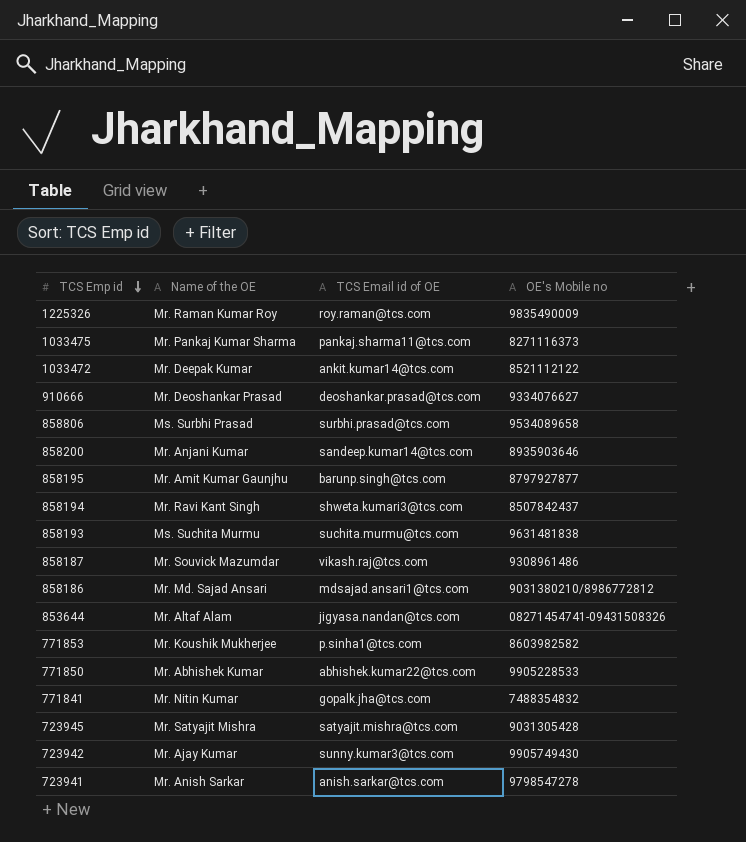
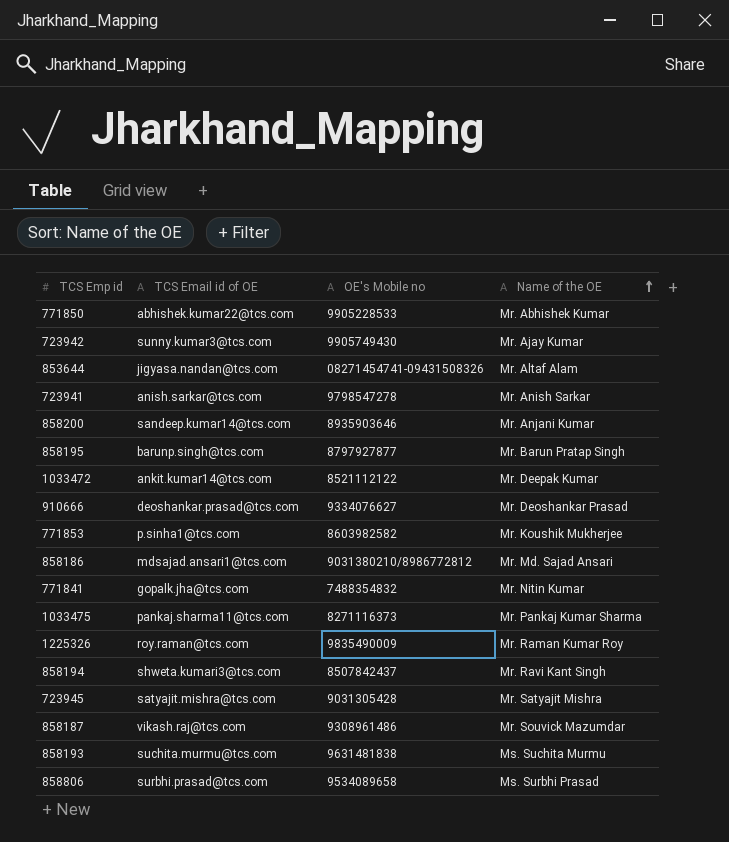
row order: TCS Emp id descending -> Name of the OE ascending
column Name of the OE | position: 2 -> 4
858195 | Name of the OE: Mr. Amit Kumar Gaunjhu -> Mr. Barun Pratap Singh

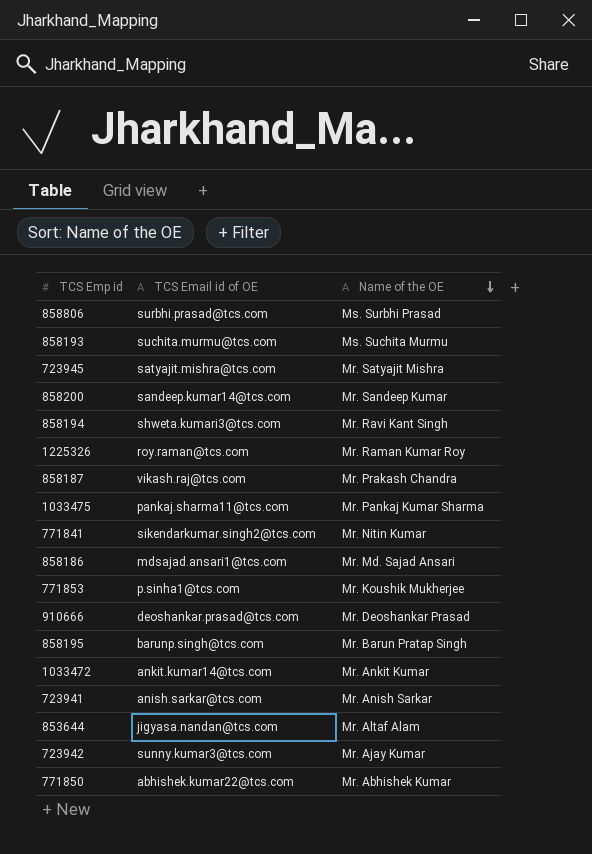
row order: Name of the OE ascending -> Name of the OE descending
column OE's Mobile no | position: 3 -> none
858200 | Name of the OE: Mr. Anjani Kumar -> Mr. Sandeep Kumar
858187 | Name of the OE: Mr. Souvick Mazumdar -> Mr. Prakash Chandra
771841 | TCS Email id of OE: gopalk.jha@tcs.com -> sikendarkumar.singh2@tcs.com
1033472 | Name of the OE: Mr. Deepak Kumar -> Mr. Ankit Kumar

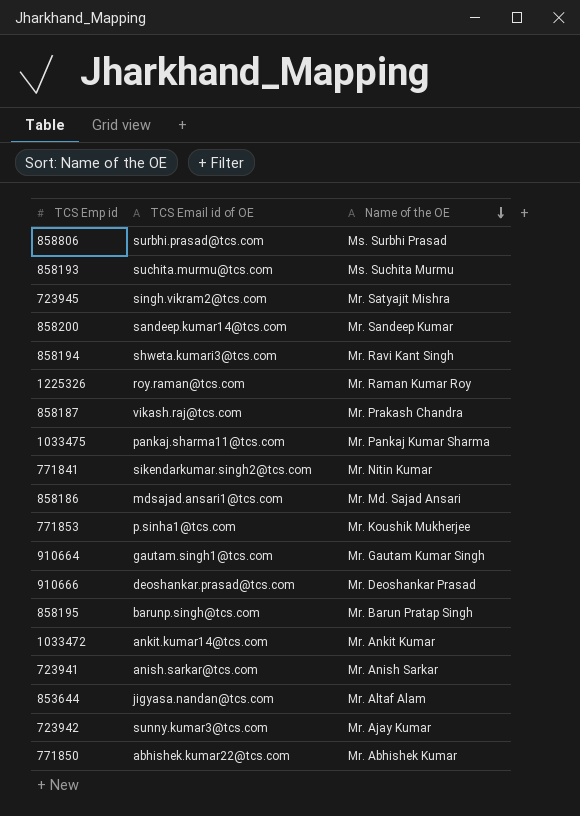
723945 | TCS Email id of OE: satyajit.mishra@tcs.com -> singh.vikram2@tcs.com
row 910664: none -> gautam.singh1@tcs.com | Mr. Gautam Kumar Singh

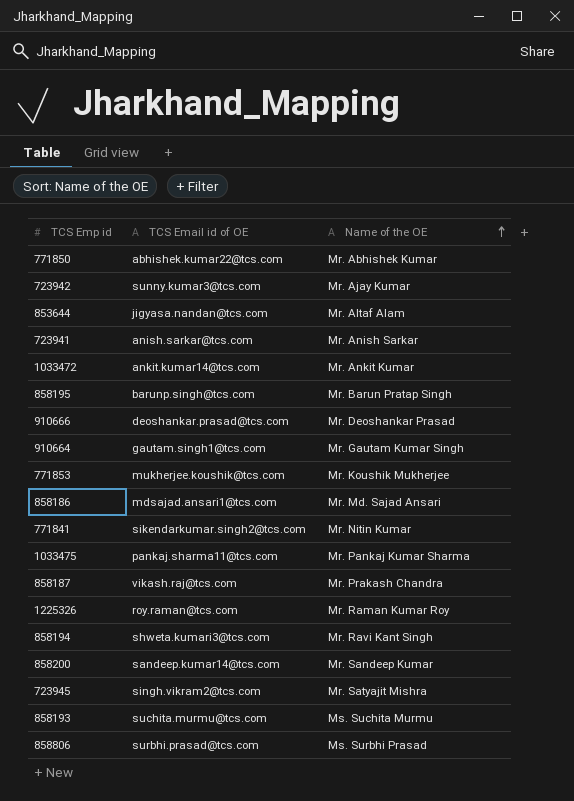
row order: Name of the OE descending -> Name of the OE ascending
771853 | TCS Email id of OE: p.sinha1@tcs.com -> mukherjee.koushik@tcs.com

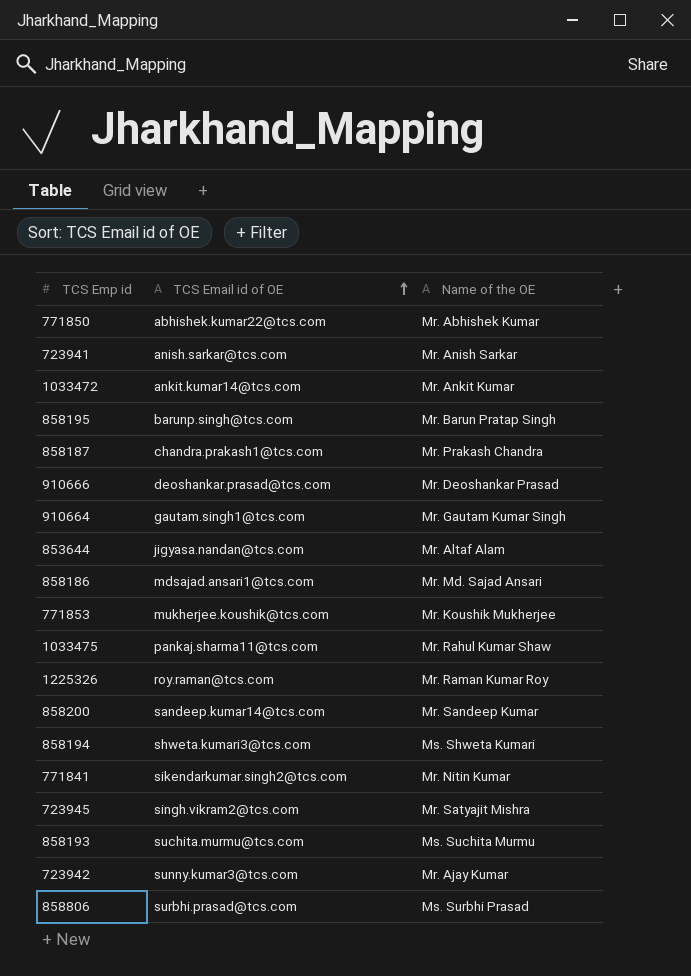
row order: Name of the OE ascending -> TCS Email id of OE ascending
858187 | TCS Email id of OE: vikash.raj@tcs.com -> chandra.prakash1@tcs.com
1033475 | Name of the OE: Mr. Pankaj Kumar Sharma -> Mr. Rahul Kumar Shaw
858194 | Name of the OE: Mr. Ravi Kant Singh -> Ms. Shweta Kumari

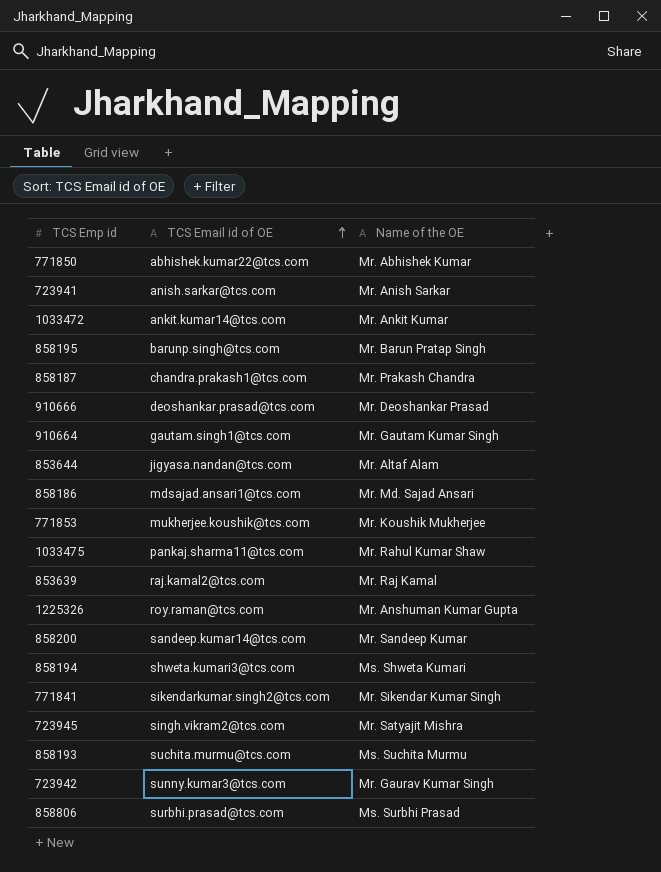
row 853639: none -> raj.kamal2@tcs.com | Mr. Raj Kamal
1225326 | Name of the OE: Mr. Raman Kumar Roy -> Mr. Anshuman Kumar Gupta
771841 | Name of the OE: Mr. Nitin Kumar -> Mr. Sikendar Kumar Singh
723942 | Name of the OE: Mr. Ajay Kumar -> Mr. Gaurav Kumar Singh

